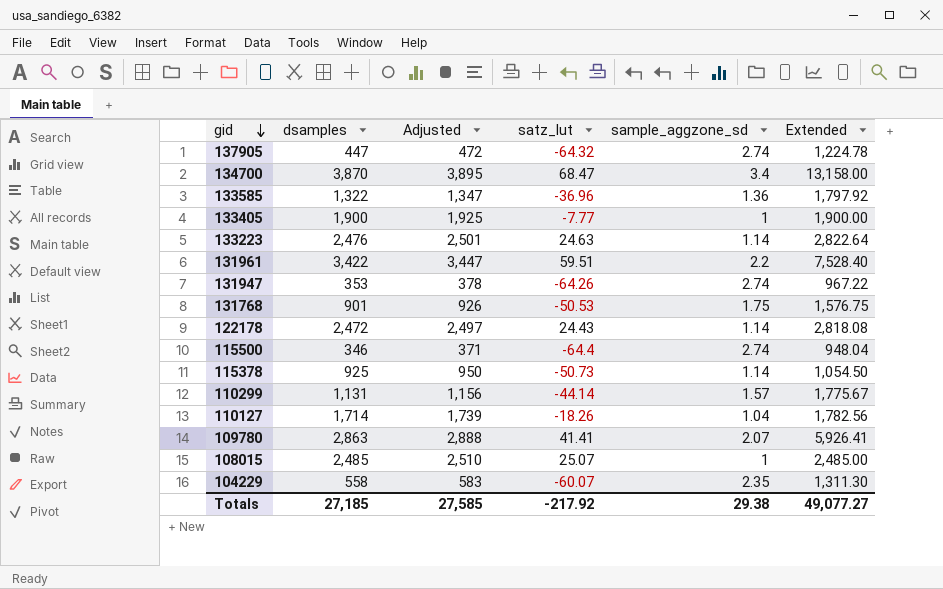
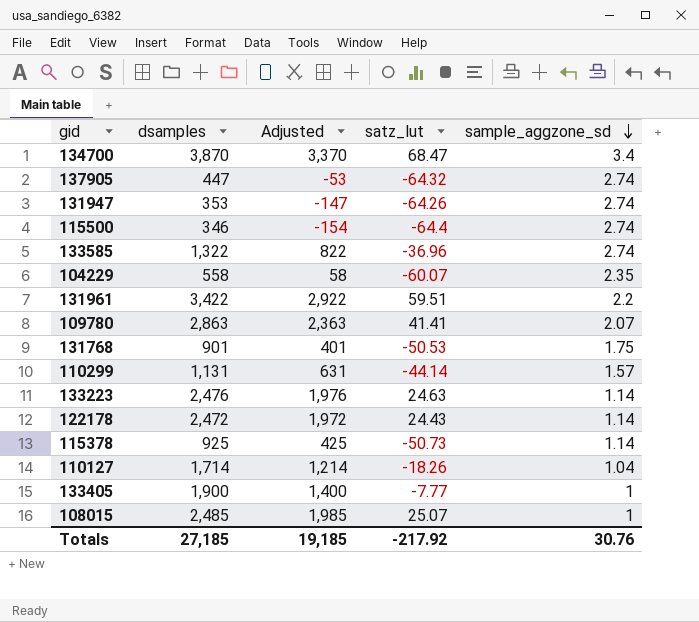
row order: gid descending -> sample_aggzone_sd descending
column Extended | formula: [dsamples] * [sample_aggzone_sd] -> none
column Adjusted | formula: [dsamples] + 25 -> [dsamples] - 500
133585 | sample_aggzone_sd: 1.36 -> 2.74
Totals | Adjusted: 27,585 -> 19,185
Totals | sample_aggzone_sd: 29.38 -> 30.76

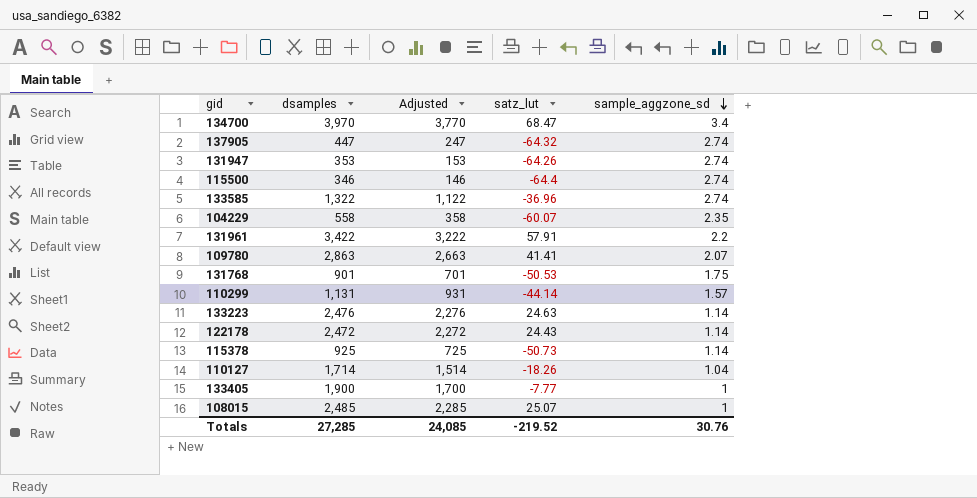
column Adjusted | formula: [dsamples] - 500 -> [dsamples] - 200
134700 | dsamples: 3,870 -> 3,970
131961 | satz_lut: 59.51 -> 57.91
Totals | dsamples: 27,185 -> 27,285
Totals | Adjusted: 19,185 -> 24,085
Totals | satz_lut: -217.92 -> -219.52

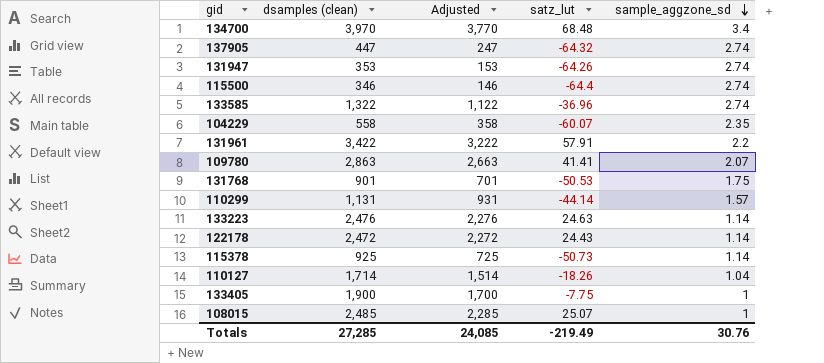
column name: dsamples -> dsamples (clean)
134700 | satz_lut: 68.47 -> 68.48
133405 | satz_lut: -7.77 -> -7.75
Totals | satz_lut: -219.52 -> -219.49

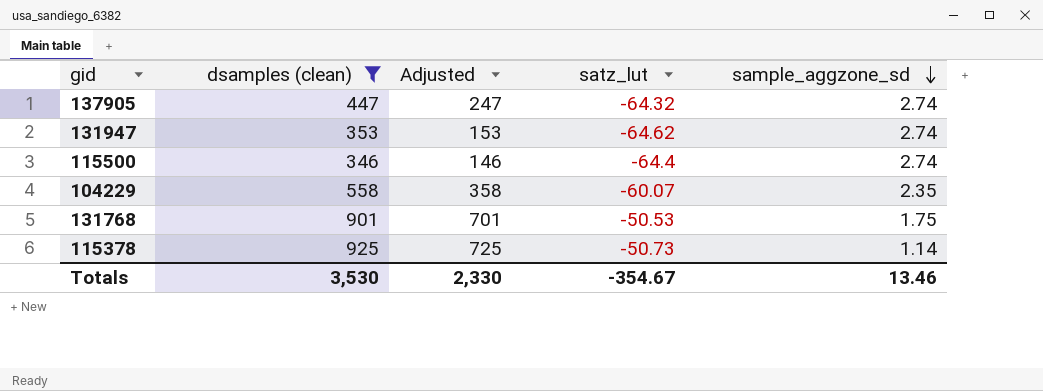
filter: none -> dsamples (clean) <= 925
131947 | satz_lut: -64.26 -> -64.62
Totals | dsamples (clean): 27,285 -> 3,530
Totals | Adjusted: 24,085 -> 2,330
Totals | satz_lut: -219.49 -> -354.67
Totals | sample_aggzone_sd: 30.76 -> 13.46

